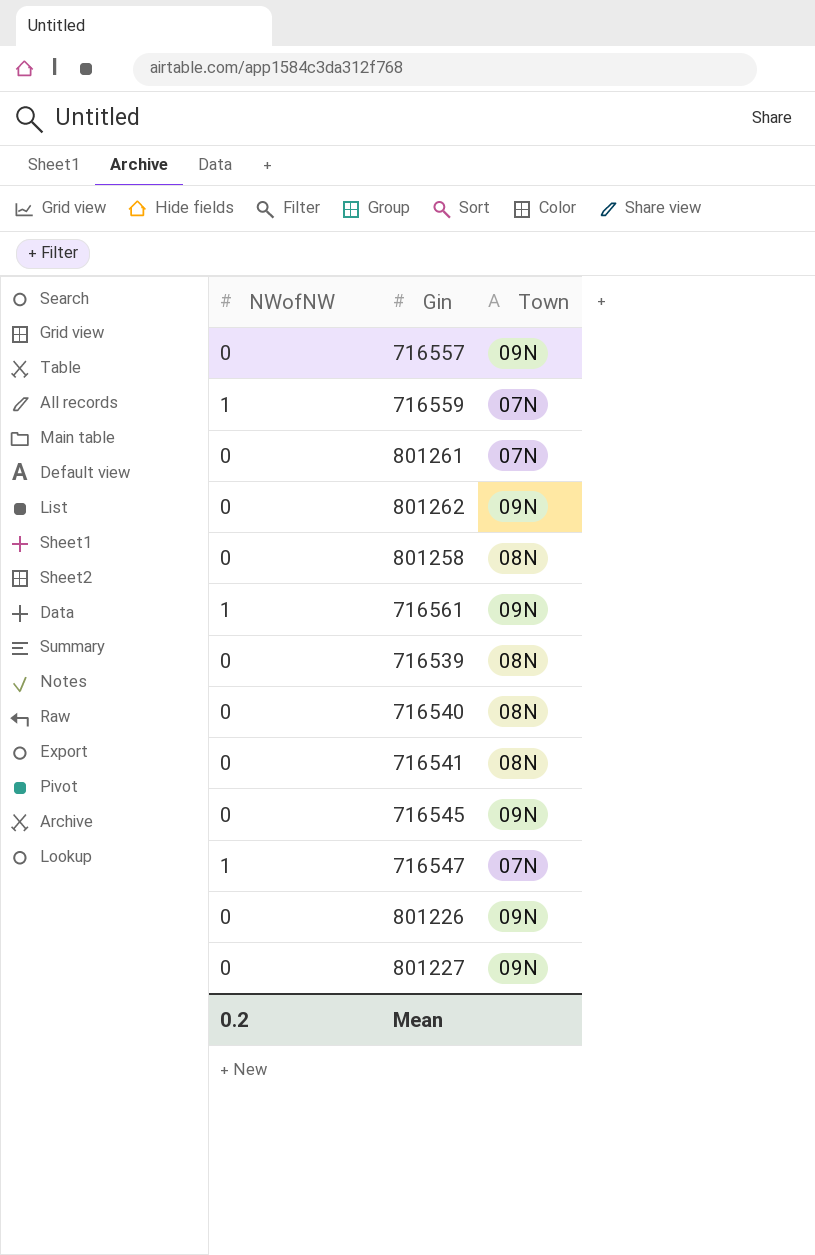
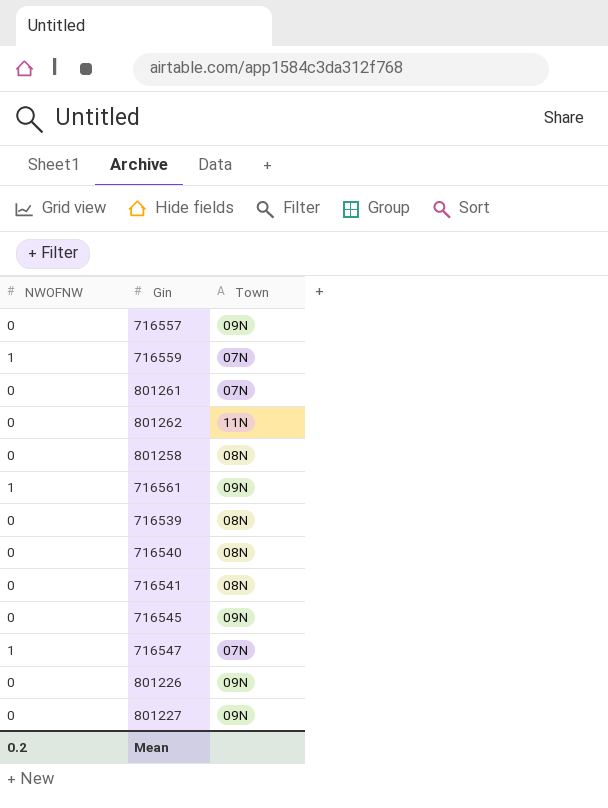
column name: NWofNW -> NWOFNW
801262 | Town: 09N -> 11N

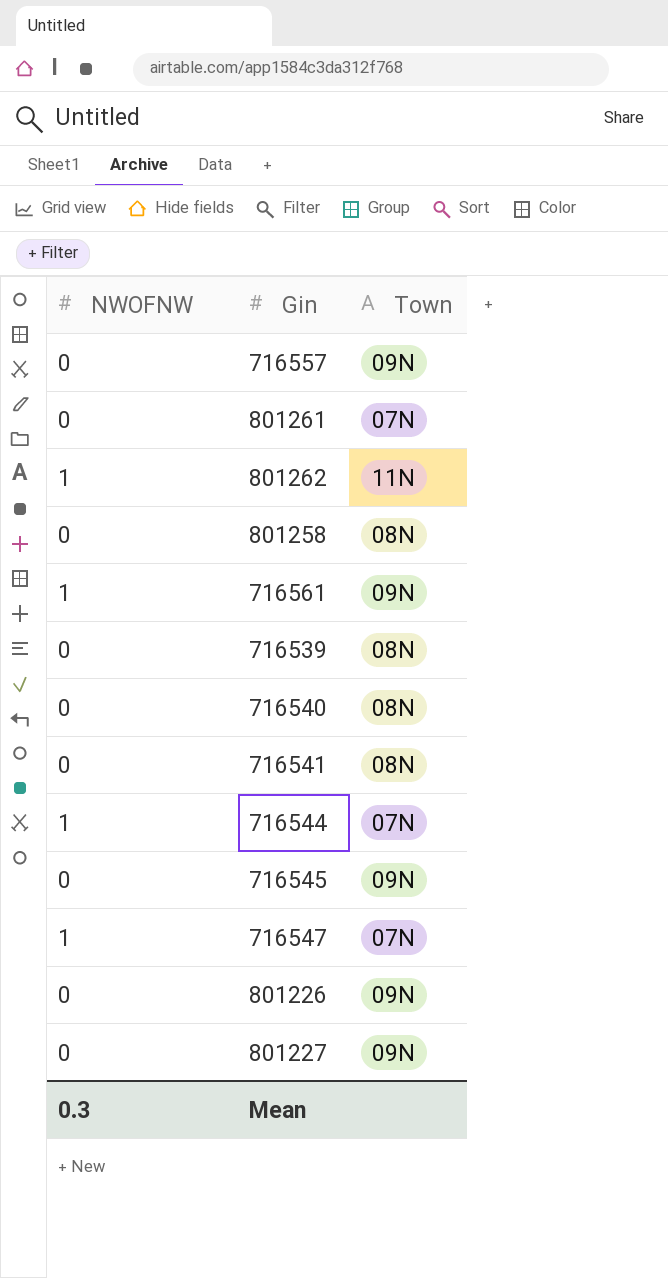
row 716559: 1 | 07N -> none
801262 | NWOFNW: 0 -> 1
row 716544: none -> 1 | 07N
Mean | NWOFNW: 0.2 -> 0.3

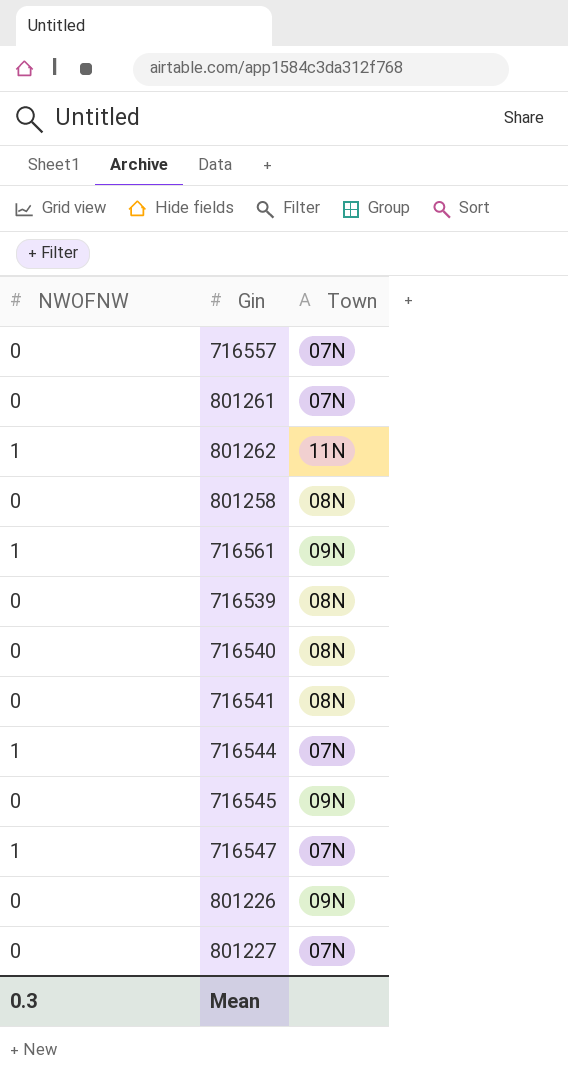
716557 | Town: 09N -> 07N
801227 | Town: 09N -> 07N

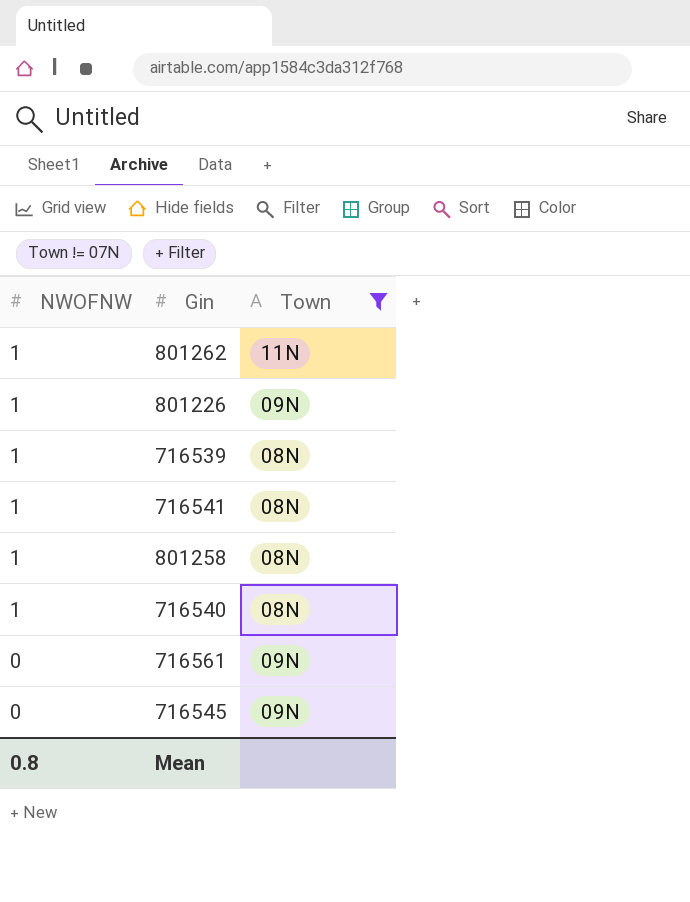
filter: none -> Town != 07N
row order: none -> NWOFNW descending
801226 | NWOFNW: 0 -> 1
716539 | NWOFNW: 0 -> 1
716541 | NWOFNW: 0 -> 1
801258 | NWOFNW: 0 -> 1
716540 | NWOFNW: 0 -> 1
716561 | NWOFNW: 1 -> 0
Mean | NWOFNW: 0.3 -> 0.8

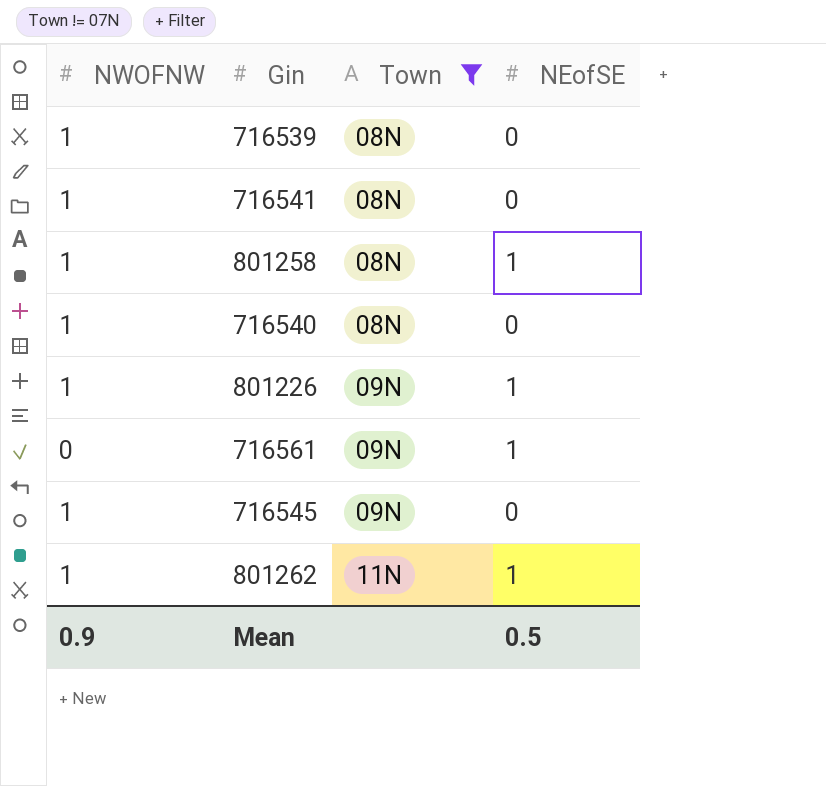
row order: NWOFNW descending -> Town ascending
column NEofSE | position: none -> 4
716545 | NWOFNW: 0 -> 1
Mean | NWOFNW: 0.8 -> 0.9

